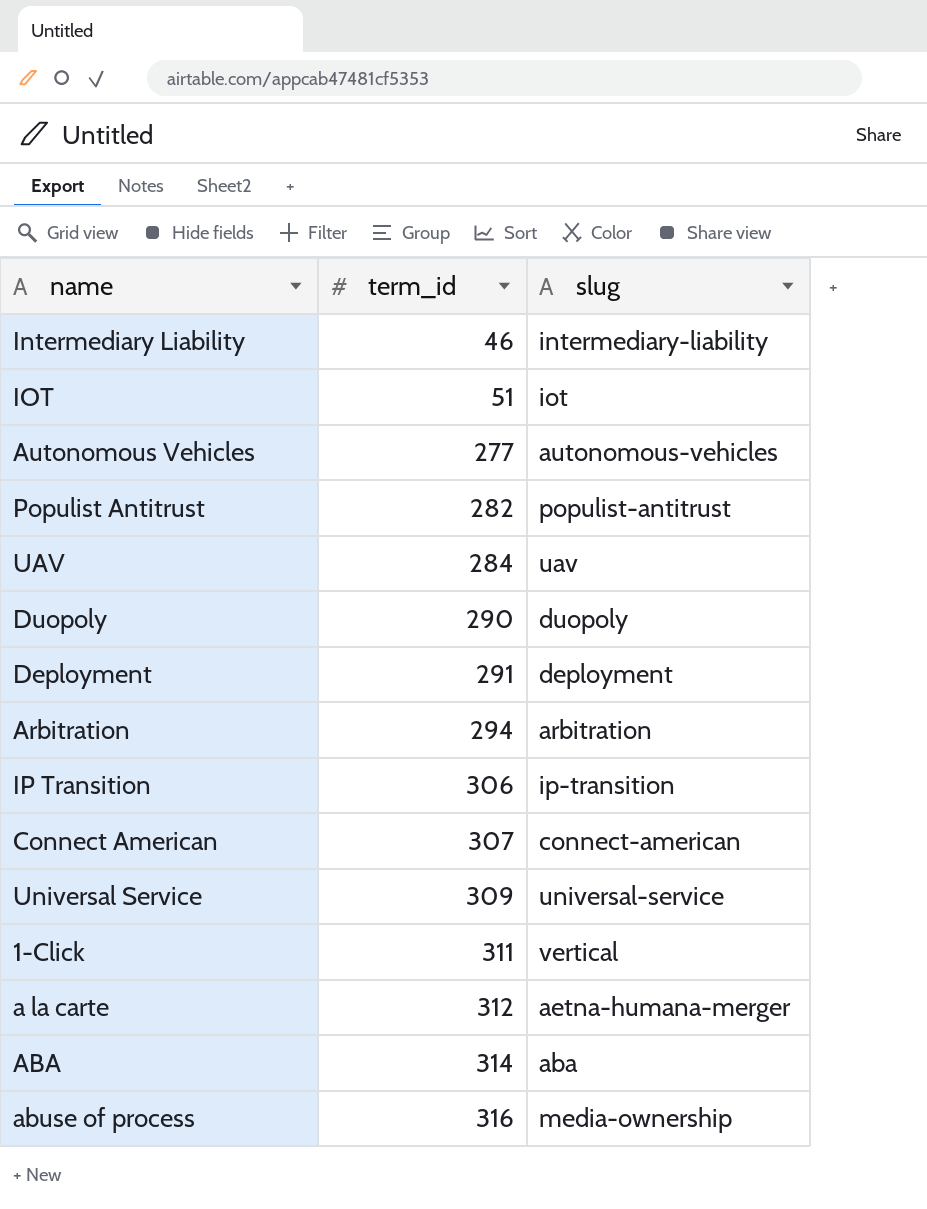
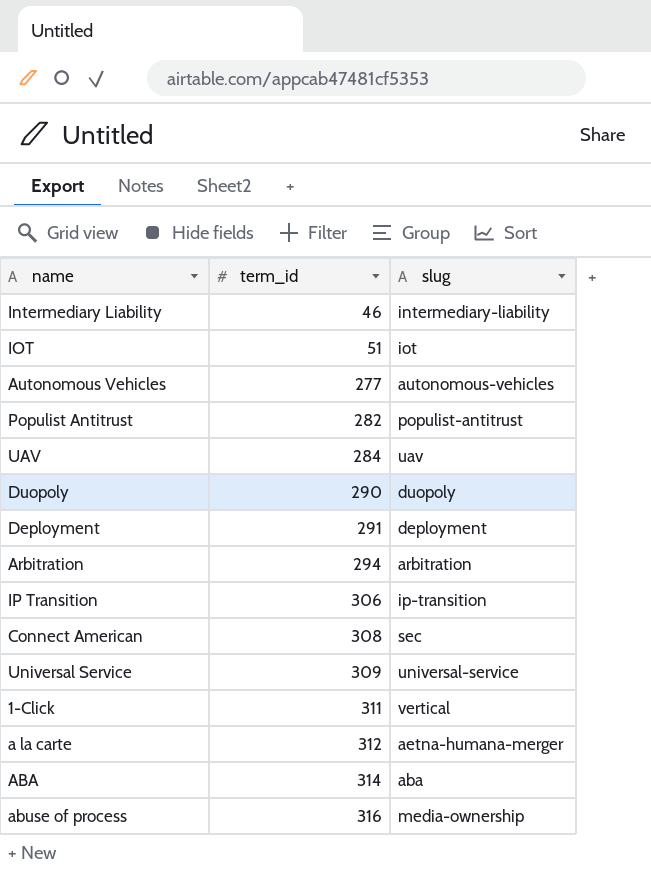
Connect American | term_id: 307 -> 308
Connect American | slug: connect-american -> sec

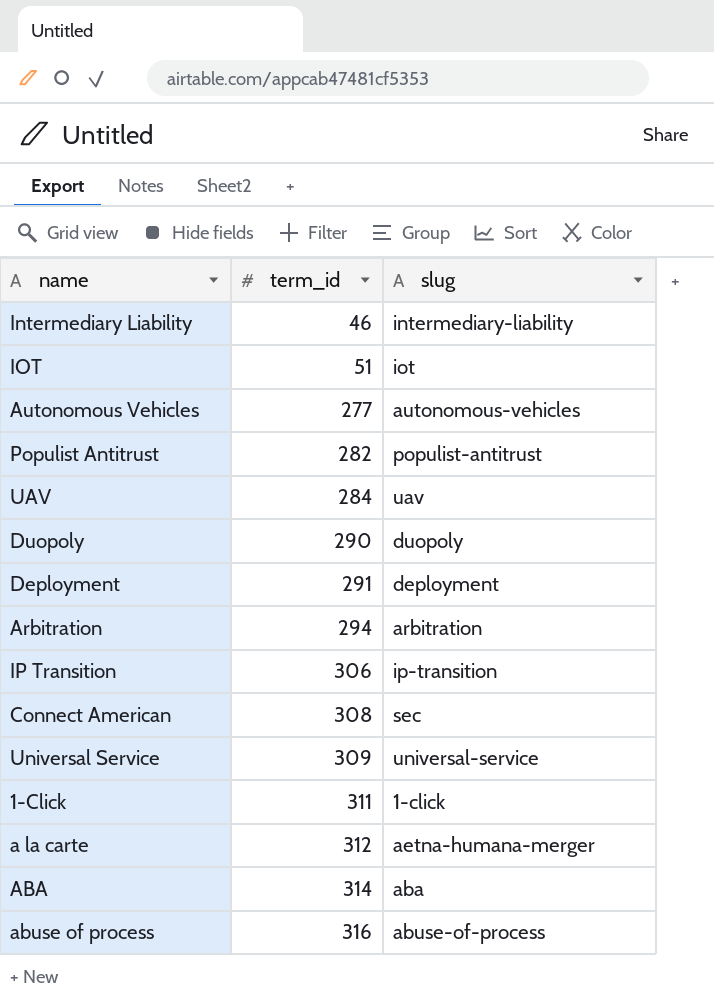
1-Click | slug: vertical -> 1-click
abuse of process | slug: media-ownership -> abuse-of-process

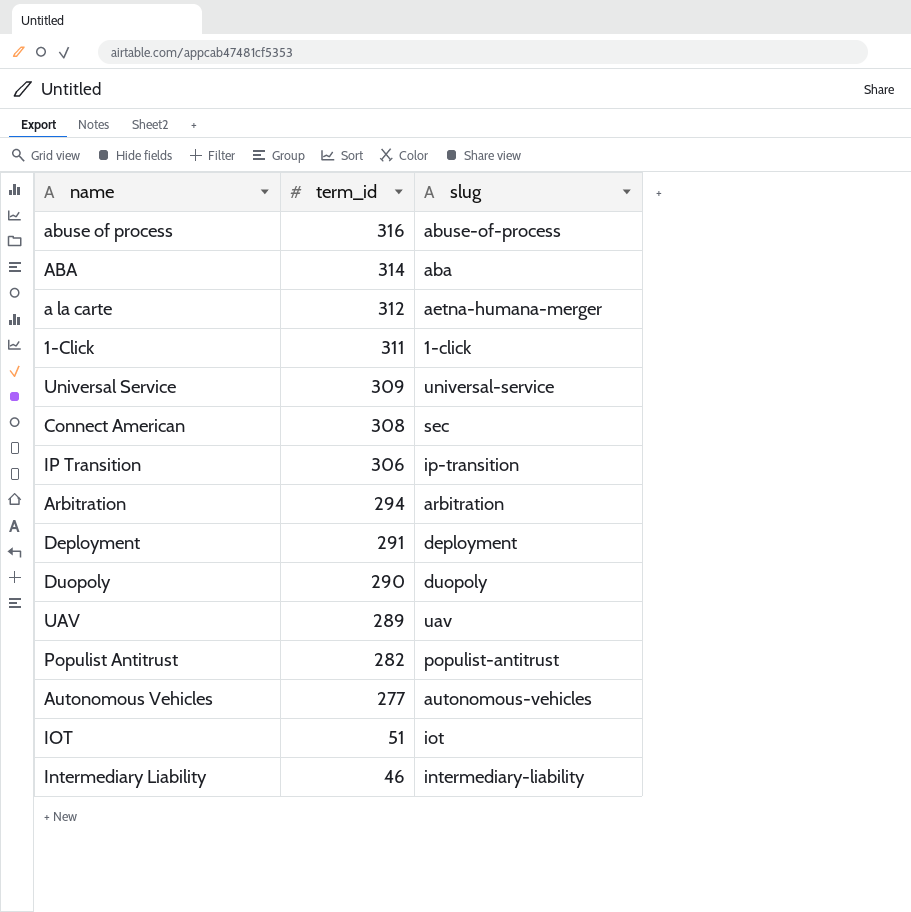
row order: term_id ascending -> term_id descending
UAV | term_id: 284 -> 289

